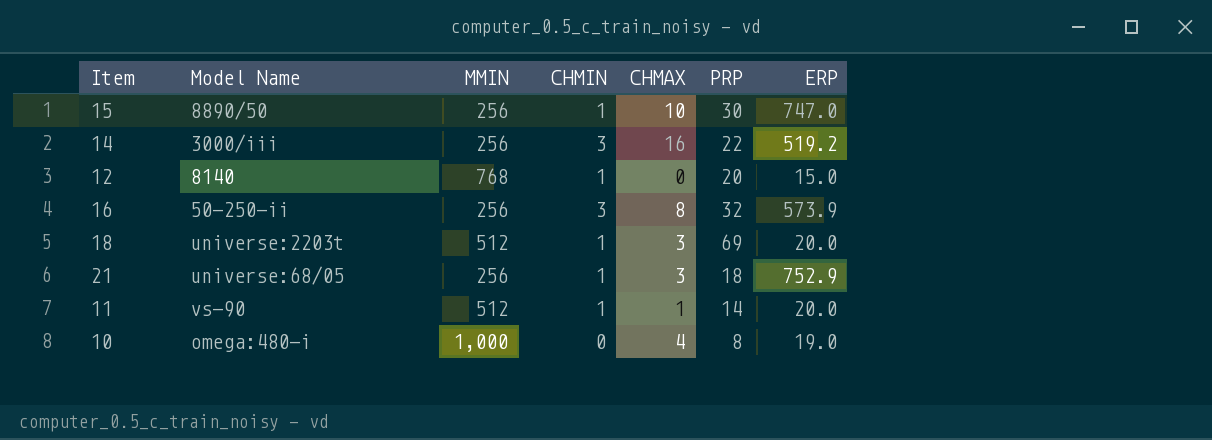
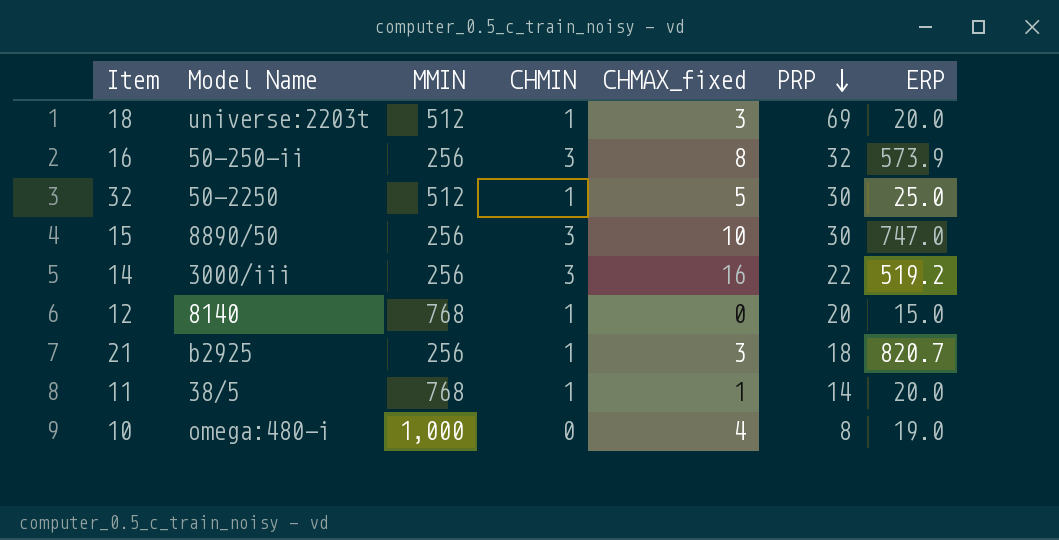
row order: none -> PRP descending
column name: CHMAX -> CHMAX_fixed
row 32: none -> 50-2250 | 512 | 1 | 5 | 30 | 25.0
15 | CHMIN: 1 -> 3
21 | Model Name: universe:68/05 -> b2925
21 | ERP: 752.9 -> 820.7
11 | Model Name: vs-90 -> 38/5
11 | MMIN: 512 -> 768

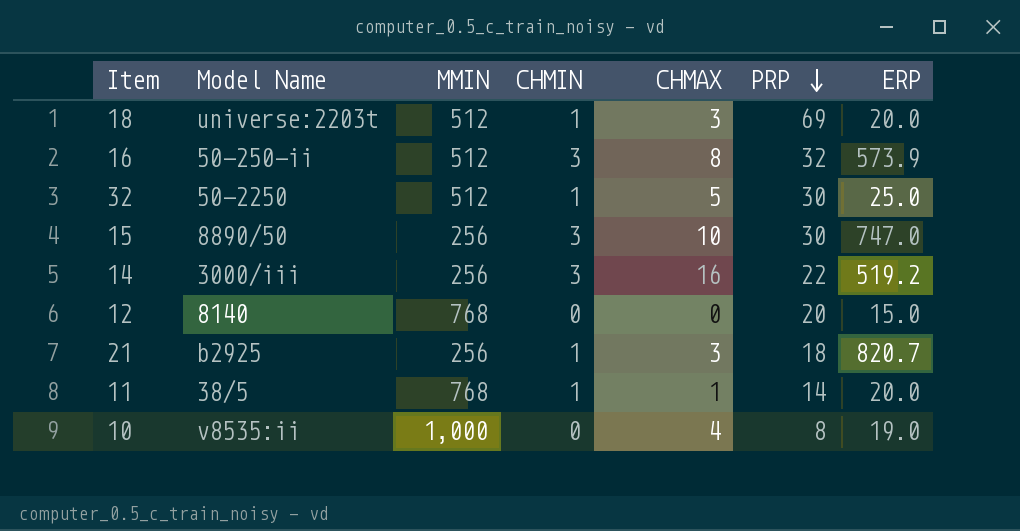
column name: CHMAX_fixed -> CHMAX
16 | MMIN: 256 -> 512
12 | CHMIN: 1 -> 0
10 | Model Name: omega:480-i -> v8535:ii

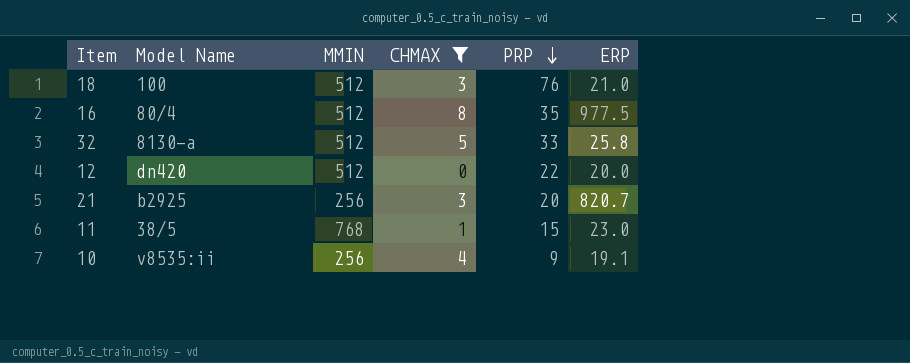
filter: none -> CHMAX <= 8
column CHMIN | position: 4 -> none
18 | Model Name: universe:2203t -> 100
18 | PRP: 69 -> 76
18 | ERP: 20.0 -> 21.0
16 | Model Name: 50-250-ii -> 80/4
16 | PRP: 32 -> 35
16 | ERP: 573.9 -> 977.5
32 | Model Name: 50-2250 -> 8130-a
32 | PRP: 30 -> 33
32 | ERP: 25.0 -> 25.8
12 | Model Name: 8140 -> dn420
12 | MMIN: 768 -> 512
12 | PRP: 20 -> 22
12 | ERP: 15.0 -> 20.0
21 | PRP: 18 -> 20
11 | PRP: 14 -> 15
11 | ERP: 20.0 -> 23.0
10 | MMIN: 1,000 -> 256
10 | PRP: 8 -> 9
10 | ERP: 19.0 -> 19.1

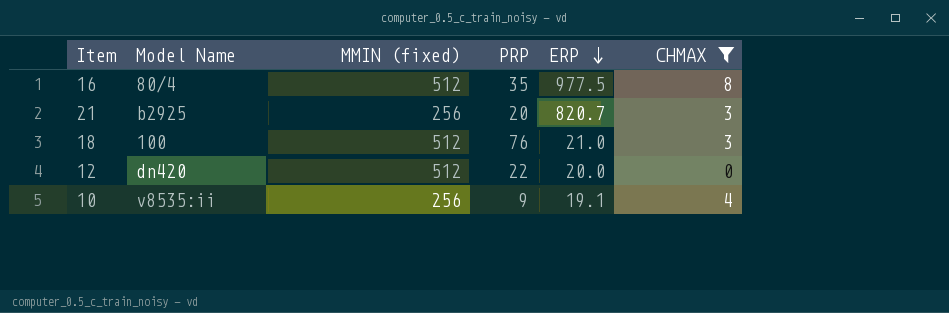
row order: PRP descending -> ERP descending
column name: MMIN -> MMIN (fixed)
column CHMAX | position: 4 -> 6
row 32: 8130-a | 512 | 5 | 33 | 25.8 -> none
row 11: 38/5 | 768 | 1 | 15 | 23.0 -> none

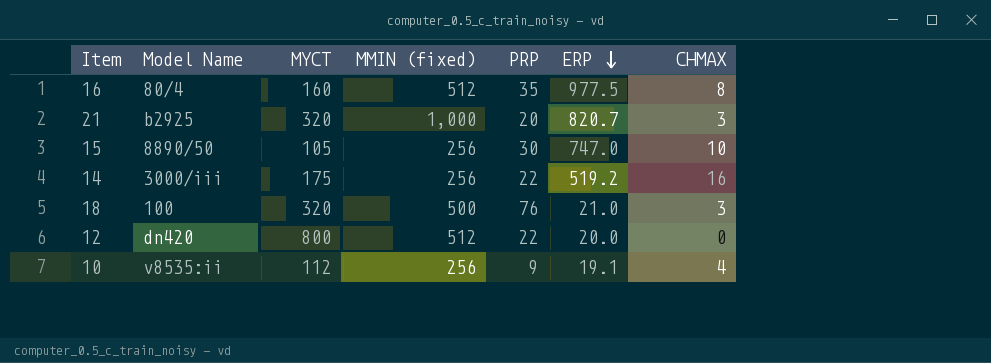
filter: CHMAX <= 8 -> none
column MYCT | position: none -> 3
21 | MMIN (fixed): 256 -> 1,000
18 | MMIN (fixed): 512 -> 500

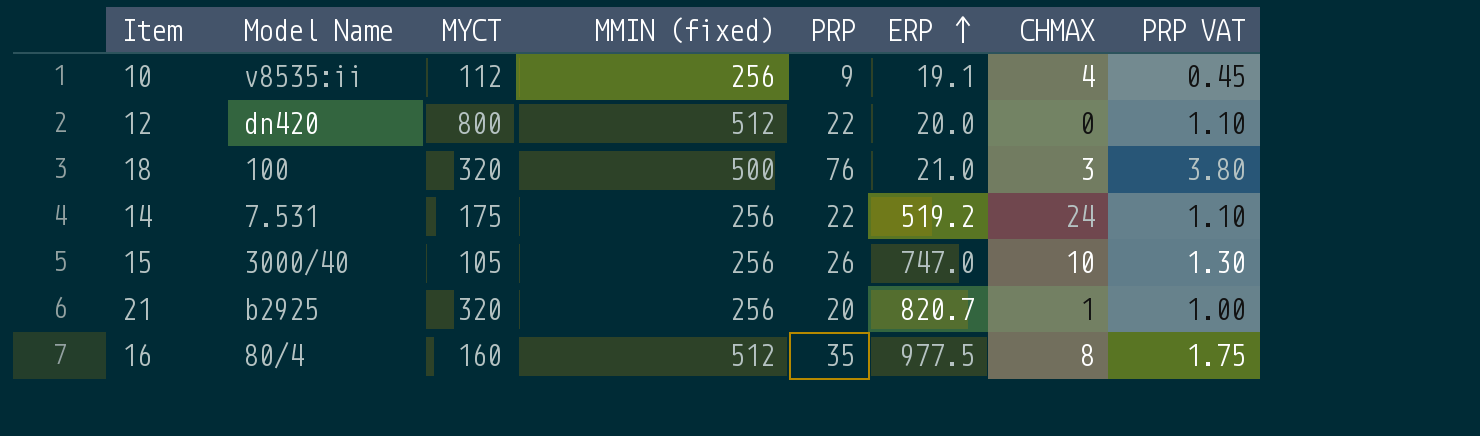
row order: ERP descending -> ERP ascending
column PRP VAT | formula: none -> [PRP] * 0.05
14 | Model Name: 3000/iii -> 7.531
14 | CHMAX: 16 -> 24
15 | Model Name: 8890/50 -> 3000/40
15 | PRP: 30 -> 26
21 | MMIN (fixed): 1,000 -> 256
21 | CHMAX: 3 -> 1

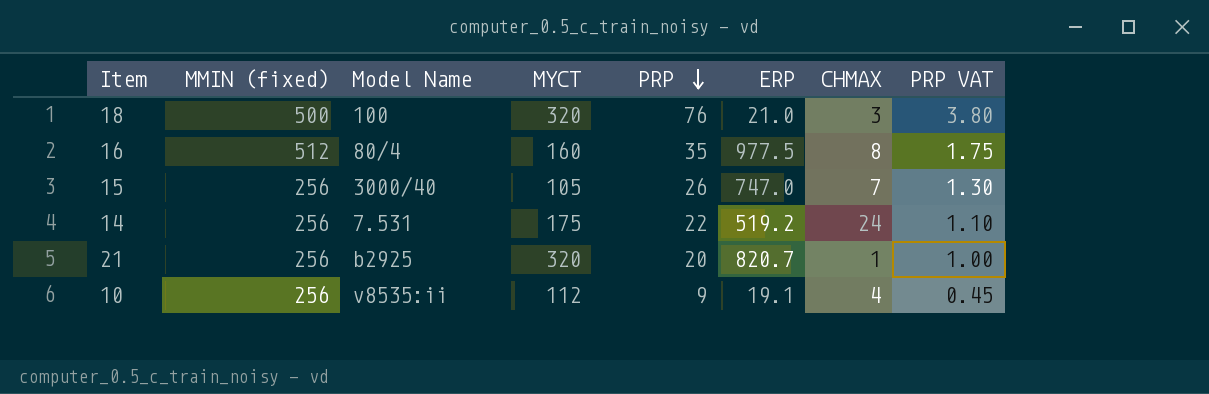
row order: ERP ascending -> PRP descending
column MMIN (fixed) | position: 4 -> 2
row 12: dn420 | 800 | 512 | 22 | 20.0 | 0 | 1.10 -> none
15 | CHMAX: 10 -> 7

